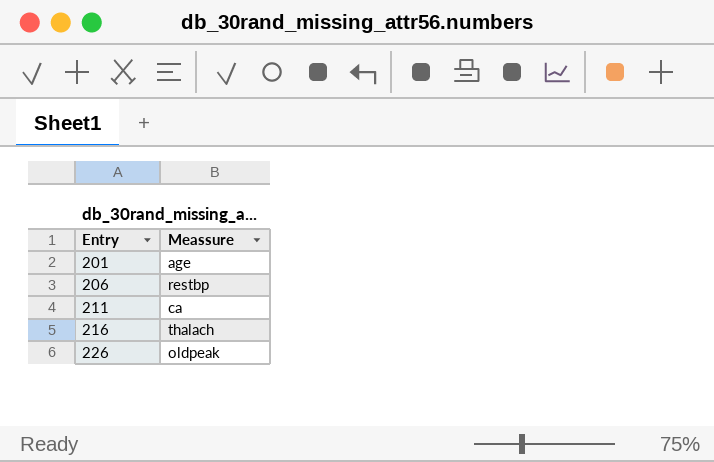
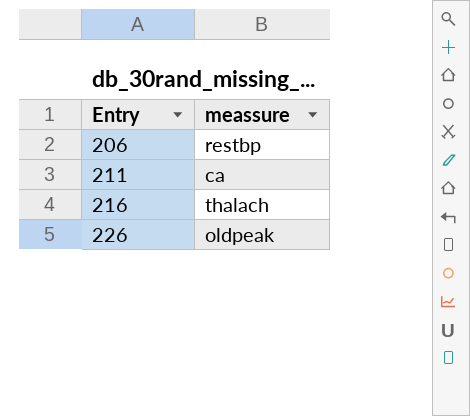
column name: Meassure -> meassure
row 201: age -> none

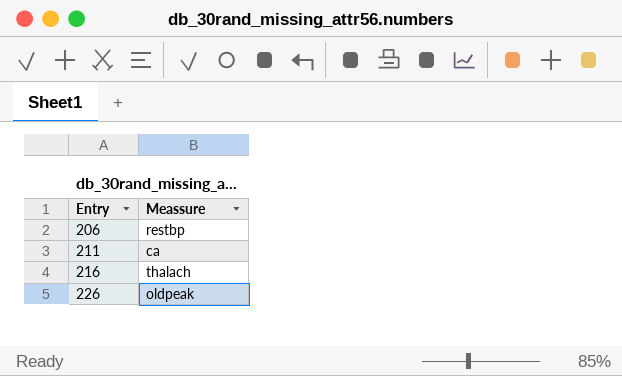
column name: meassure -> Meassure

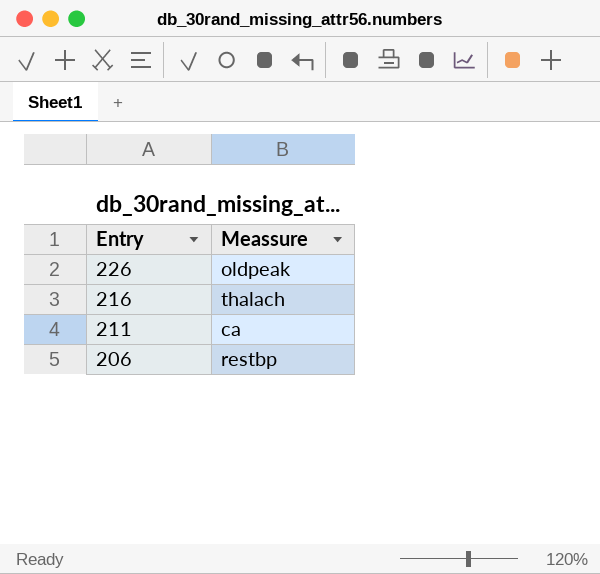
row order: Entry ascending -> Entry descending

